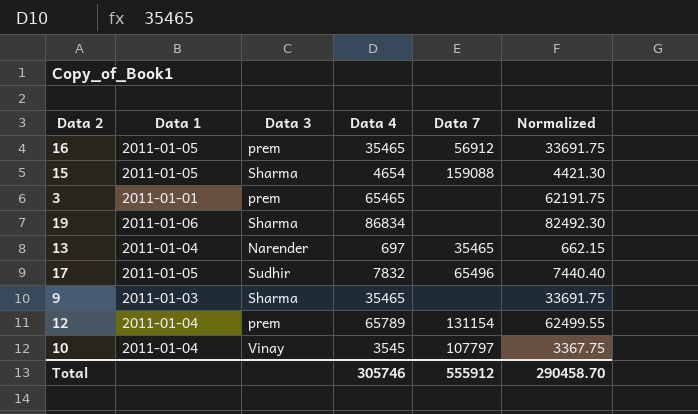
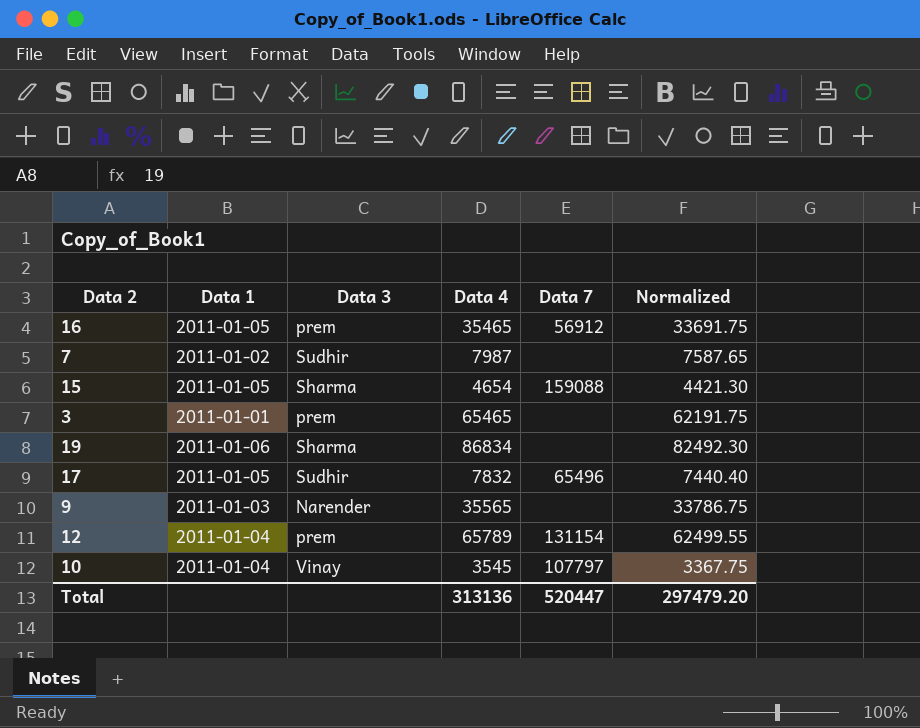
row 13: 2011-01-04 | Narender | 697 | 35465 | 662.15 -> none
row 7: none -> 2011-01-02 | Sudhir | 7987 | none | 7587.65
9 | Data 3: Sharma -> Narender
9 | Data 4: 35465 -> 35565
9 | Normalized: 33691.75 -> 33786.75
Total | Data 4: 305746 -> 313136
Total | Data 7: 555912 -> 520447
Total | Normalized: 290458.70 -> 297479.20

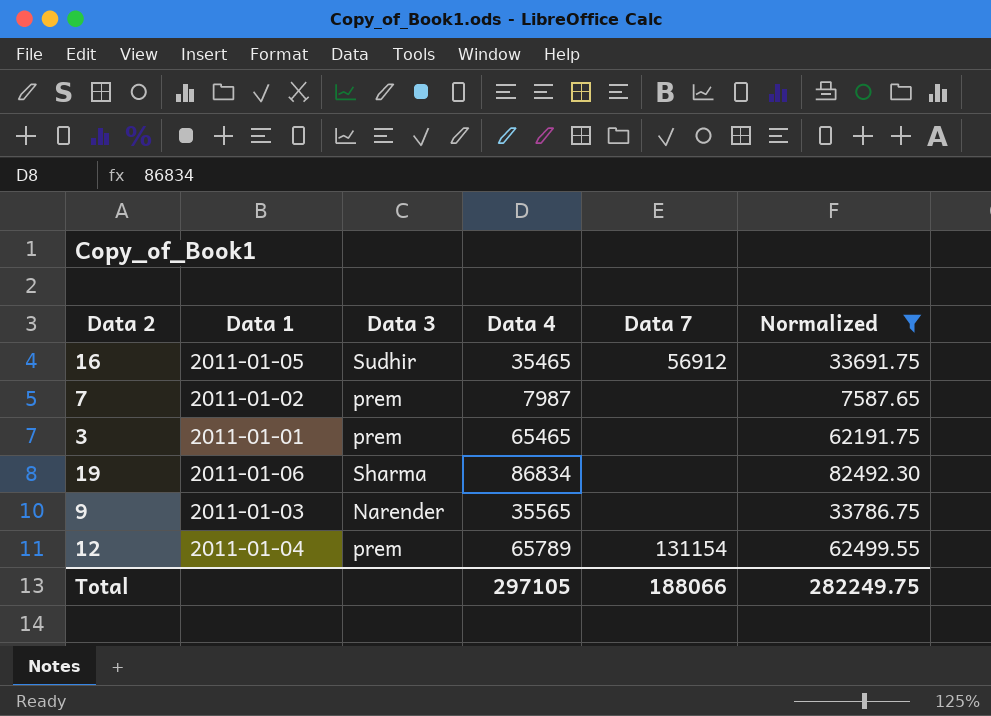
filter: none -> Normalized >= 7587.65
16 | Data 3: prem -> Sudhir
7 | Data 3: Sudhir -> prem
Total | Data 4: 313136 -> 297105
Total | Data 7: 520447 -> 188066
Total | Normalized: 297479.20 -> 282249.75

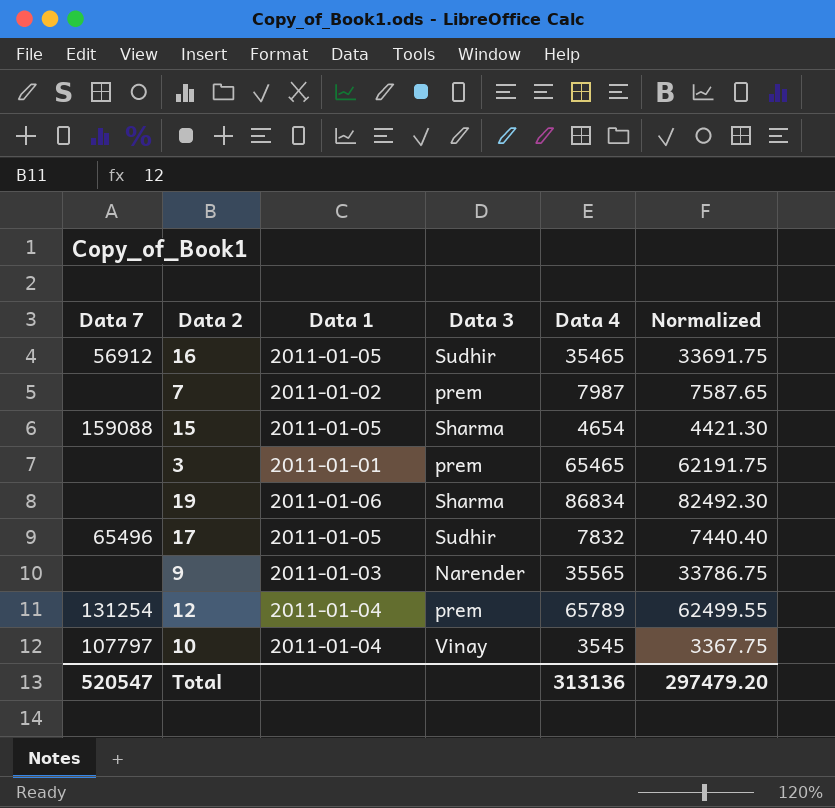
filter: Normalized >= 7587.65 -> none
column Data 7 | position: 5 -> 1
12 | Data 7: 131154 -> 131254
Total | Data 7: 188066 -> 520547
Total | Data 4: 297105 -> 313136
Total | Normalized: 282249.75 -> 297479.20

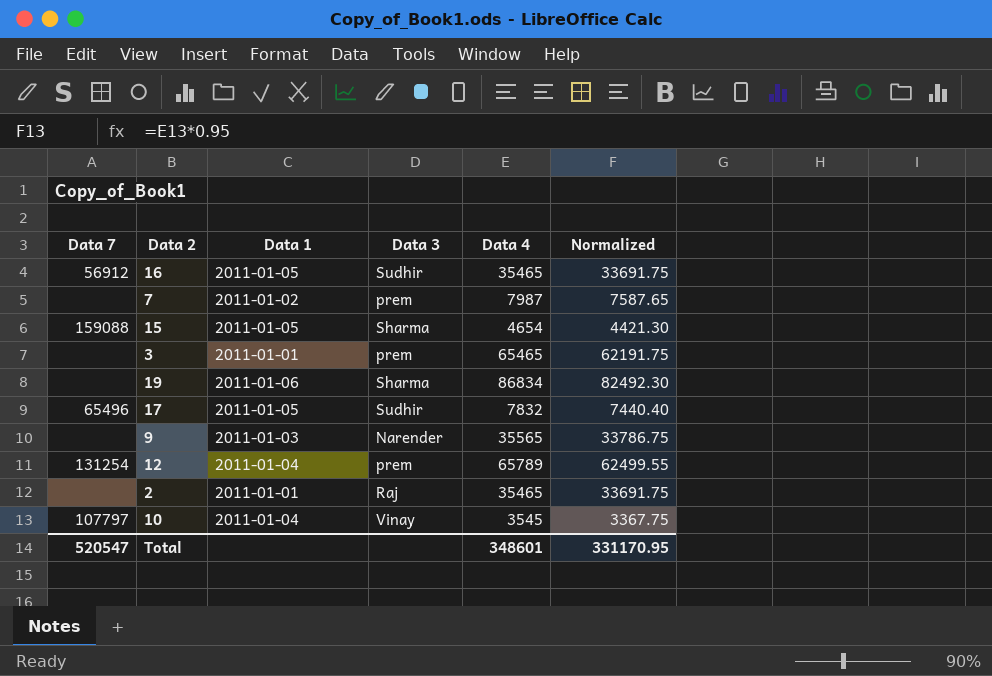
row 2: none -> none | 2011-01-01 | Raj | 35465 | 33691.75
Total | Data 4: 313136 -> 348601
Total | Normalized: 297479.20 -> 331170.95

